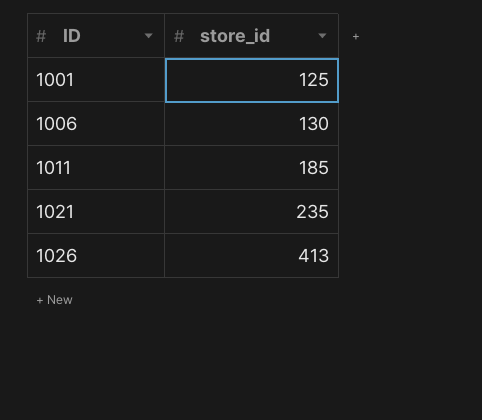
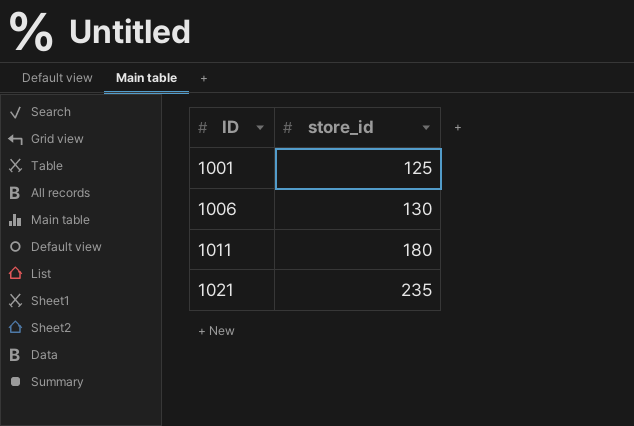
row 1026: 413 -> none
1011 | store_id: 185 -> 180

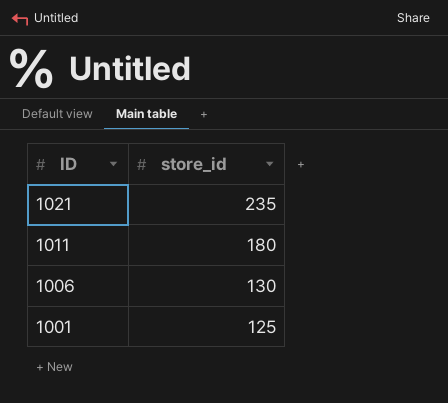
row order: ID ascending -> ID descending

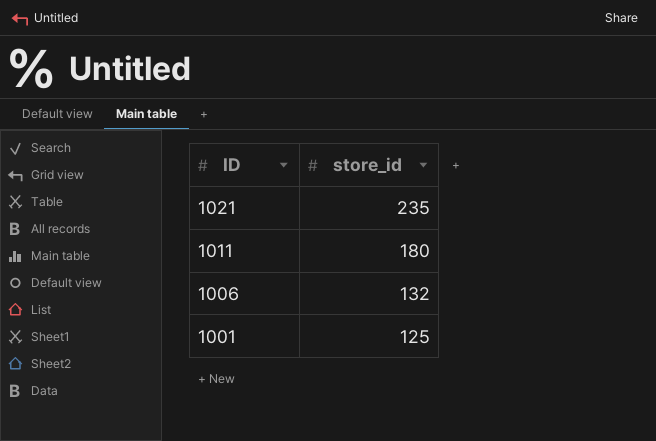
1006 | store_id: 130 -> 132

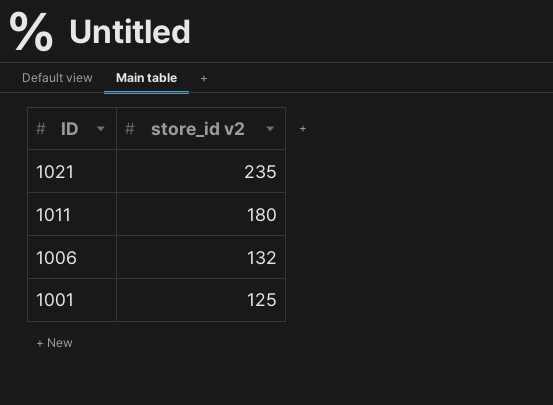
column name: store_id -> store_id v2

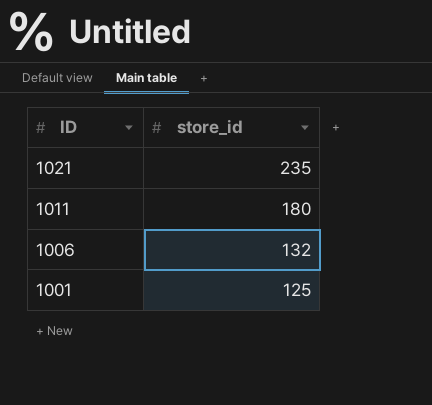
column name: store_id v2 -> store_id

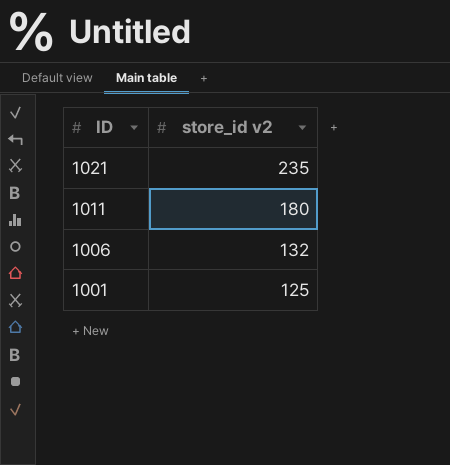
column name: store_id -> store_id v2

